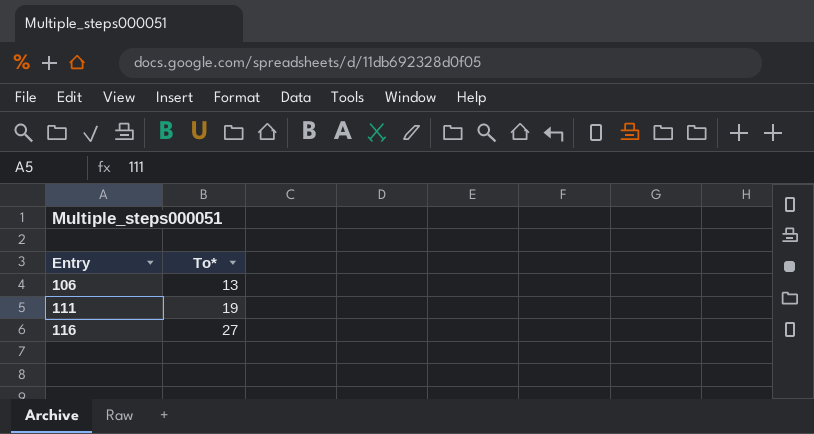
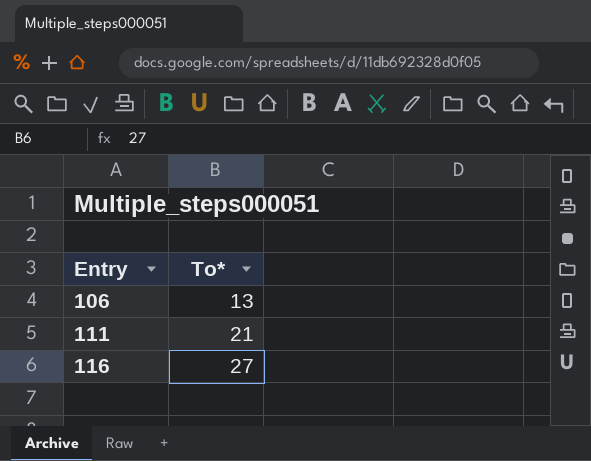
111 | To*: 19 -> 21

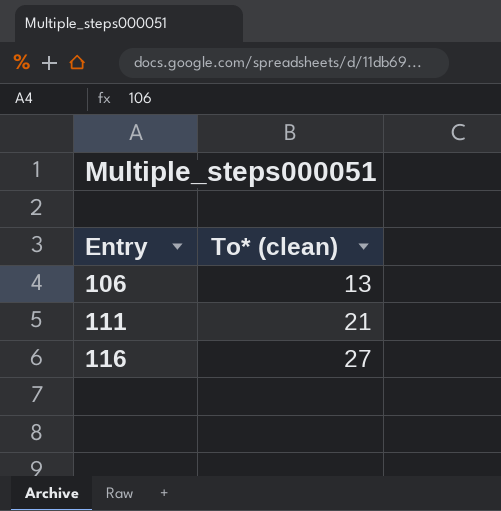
column name: To* -> To* (clean)

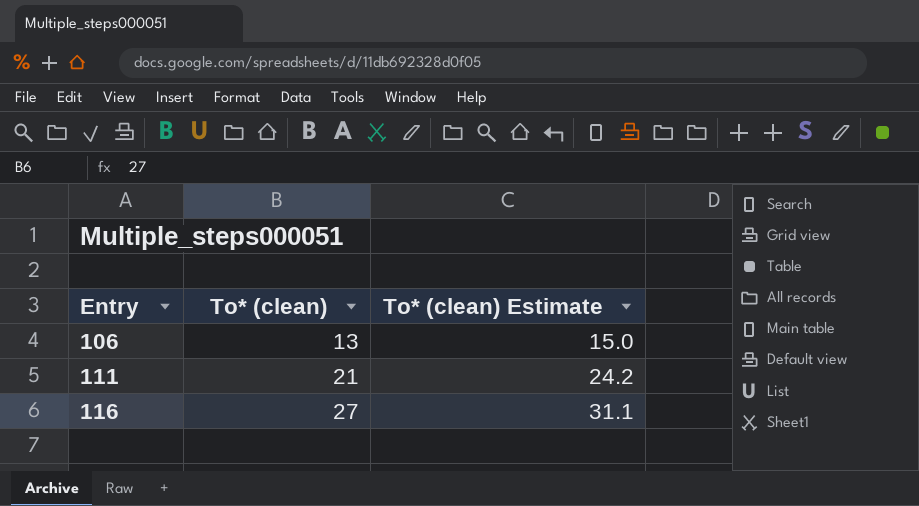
column To* (clean) Estimate | formula: none -> [To* (clean)] * 1.15

